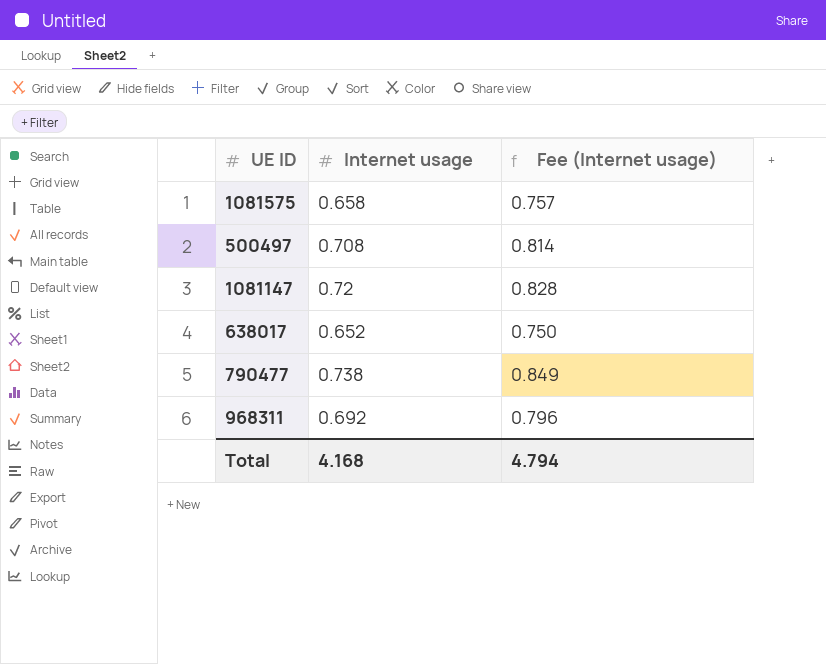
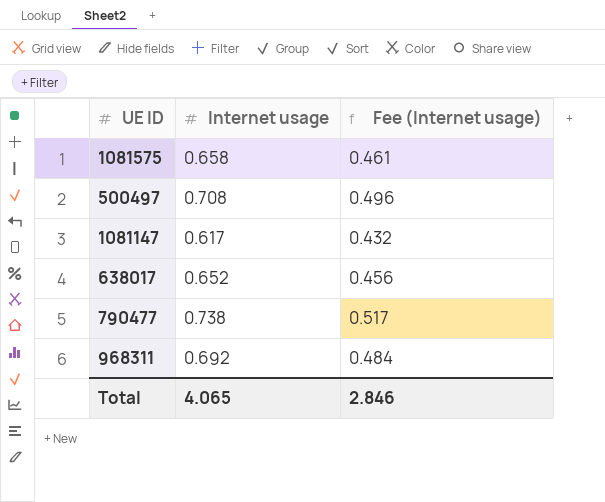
column Fee (Internet usage) | formula: [Internet usage] * 1.15 -> [Internet usage] * 0.7
1081147 | Internet usage: 0.72 -> 0.617
Total | Internet usage: 4.168 -> 4.065
Total | Fee (Internet usage): 4.794 -> 2.846

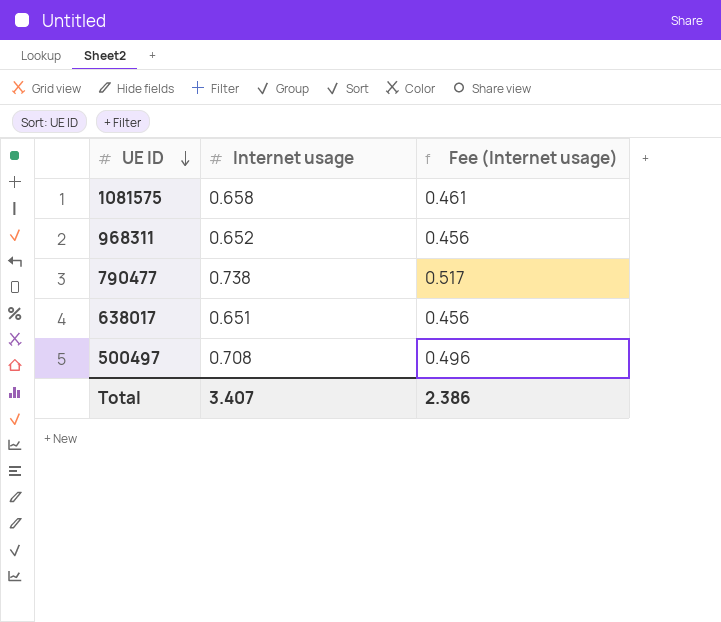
row order: none -> UE ID descending
row 1081147: 0.617 | 0.432 -> none
968311 | Internet usage: 0.692 -> 0.652
968311 | Fee (Internet usage): 0.484 -> 0.456
638017 | Internet usage: 0.652 -> 0.651
Total | Internet usage: 4.065 -> 3.407
Total | Fee (Internet usage): 2.846 -> 2.386

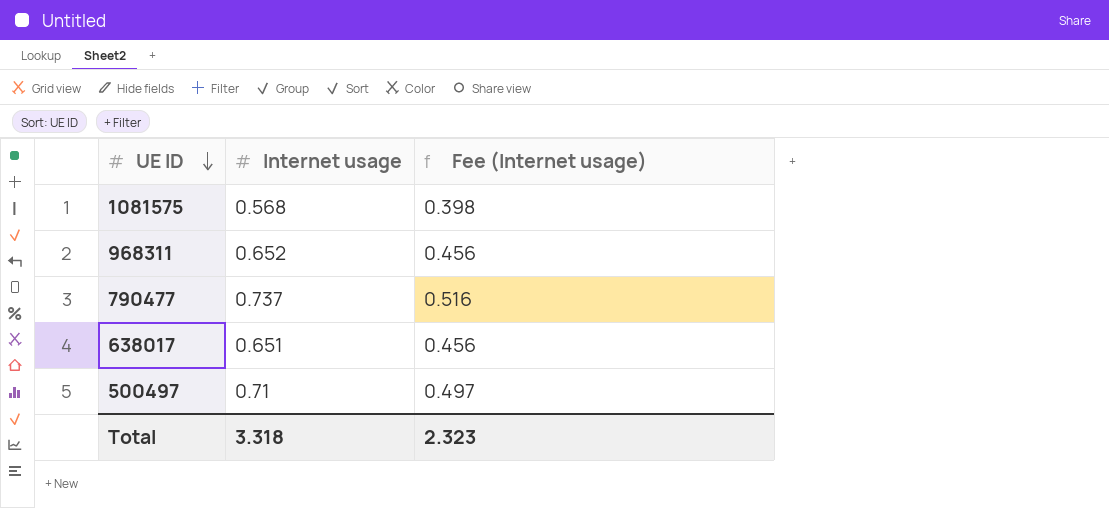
1081575 | Internet usage: 0.658 -> 0.568
1081575 | Fee (Internet usage): 0.461 -> 0.398
790477 | Internet usage: 0.738 -> 0.737
790477 | Fee (Internet usage): 0.517 -> 0.516
500497 | Internet usage: 0.708 -> 0.71
500497 | Fee (Internet usage): 0.496 -> 0.497
Total | Internet usage: 3.407 -> 3.318
Total | Fee (Internet usage): 2.386 -> 2.323

